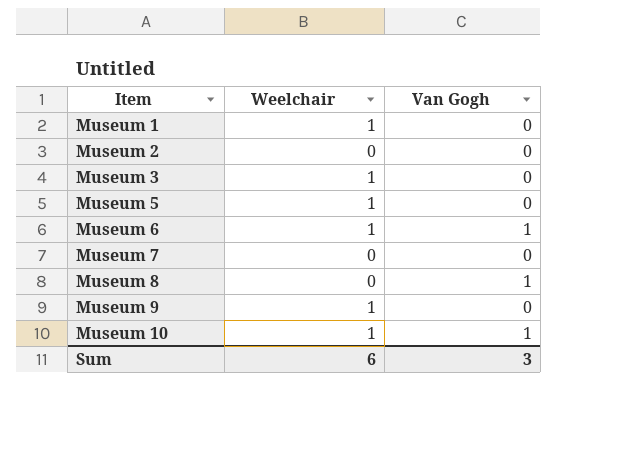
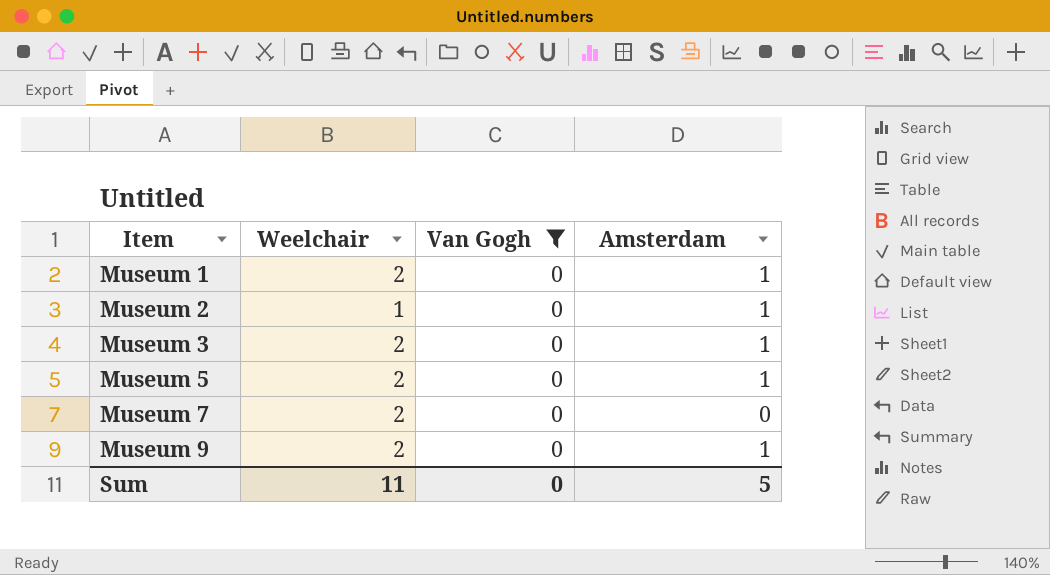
filter: none -> Van Gogh = 0
column Amsterdam | position: none -> 4
Museum 1 | Weelchair: 1 -> 2
Museum 2 | Weelchair: 0 -> 1
Museum 3 | Weelchair: 1 -> 2
Museum 5 | Weelchair: 1 -> 2
Museum 7 | Weelchair: 0 -> 2
Museum 9 | Weelchair: 1 -> 2
Sum | Weelchair: 6 -> 11
Sum | Van Gogh: 3 -> 0

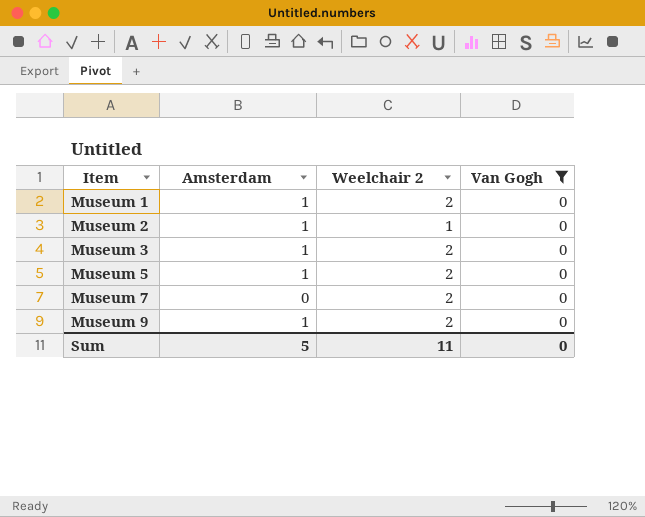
column Amsterdam | position: 4 -> 2
column name: Weelchair -> Weelchair 2

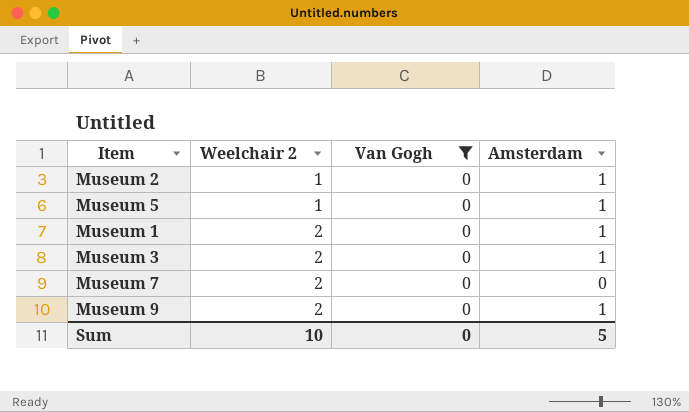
row order: Item ascending -> Weelchair 2 ascending
column Amsterdam | position: 2 -> 4
Museum 5 | Weelchair 2: 2 -> 1
Sum | Weelchair 2: 11 -> 10

